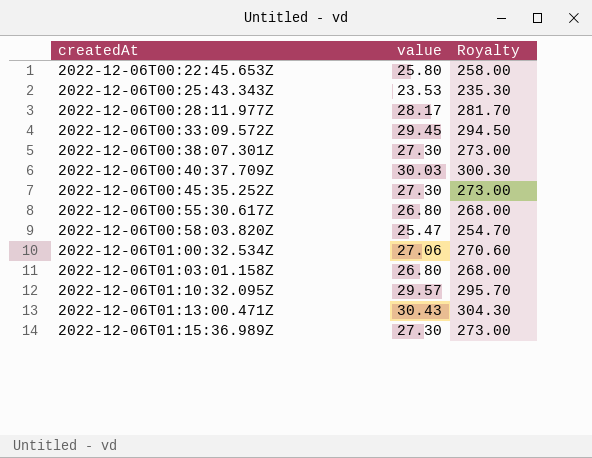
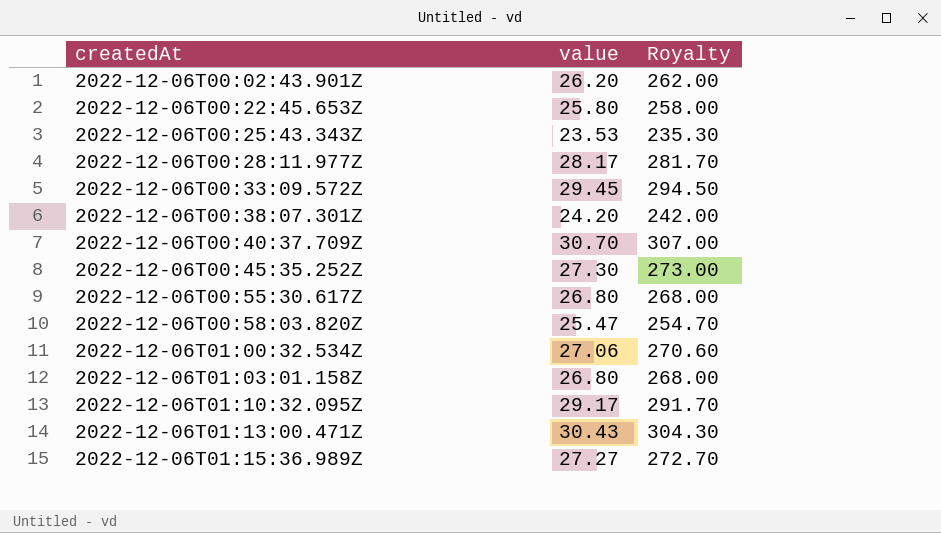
row 2022-12-06T00:02:43.901Z: none -> 26.20 | 262.00
2022-12-06T00:38:07.301Z | value: 27.30 -> 24.20
2022-12-06T00:38:07.301Z | Royalty: 273.00 -> 242.00
2022-12-06T00:40:37.709Z | value: 30.03 -> 30.70
2022-12-06T00:40:37.709Z | Royalty: 300.30 -> 307.00
2022-12-06T01:10:32.095Z | value: 29.57 -> 29.17
2022-12-06T01:10:32.095Z | Royalty: 295.70 -> 291.70
2022-12-06T01:15:36.989Z | value: 27.30 -> 27.27
2022-12-06T01:15:36.989Z | Royalty: 273.00 -> 272.70

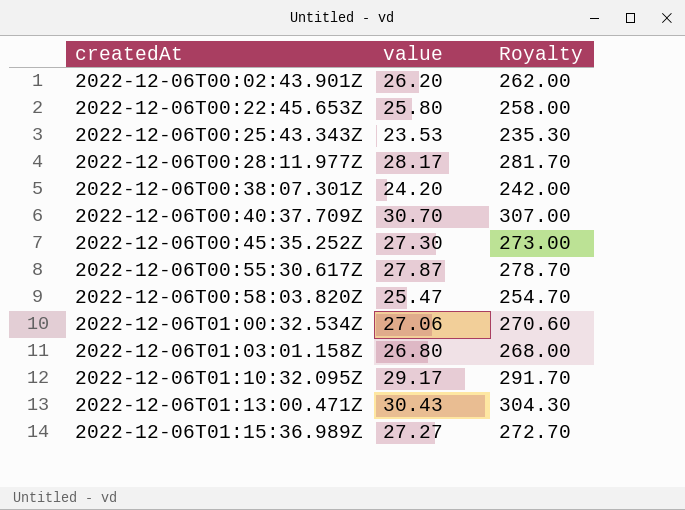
row 2022-12-06T00:33:09.572Z: 29.45 | 294.50 -> none
2022-12-06T00:55:30.617Z | value: 26.80 -> 27.87
2022-12-06T00:55:30.617Z | Royalty: 268.00 -> 278.70

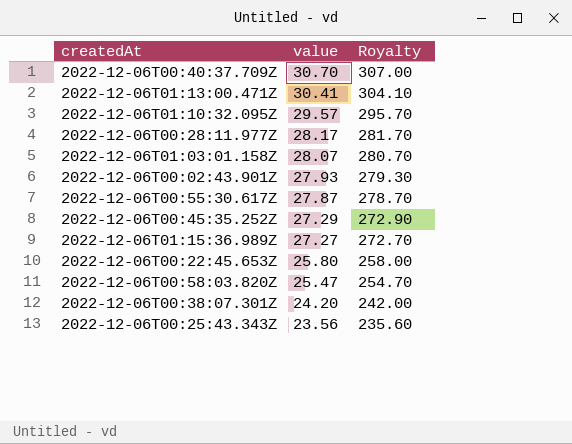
row order: createdAt ascending -> value descending
row 2022-12-06T01:00:32.534Z: 27.06 | 270.60 -> none
2022-12-06T01:13:00.471Z | value: 30.43 -> 30.41
2022-12-06T01:13:00.471Z | Royalty: 304.30 -> 304.10
2022-12-06T01:10:32.095Z | value: 29.17 -> 29.57
2022-12-06T01:10:32.095Z | Royalty: 291.70 -> 295.70
2022-12-06T01:03:01.158Z | value: 26.80 -> 28.07
2022-12-06T01:03:01.158Z | Royalty: 268.00 -> 280.70
2022-12-06T00:02:43.901Z | value: 26.20 -> 27.93
2022-12-06T00:02:43.901Z | Royalty: 262.00 -> 279.30
2022-12-06T00:45:35.252Z | value: 27.30 -> 27.29
2022-12-06T00:45:35.252Z | Royalty: 273.00 -> 272.90
2022-12-06T00:25:43.343Z | value: 23.53 -> 23.56
2022-12-06T00:25:43.343Z | Royalty: 235.30 -> 235.60

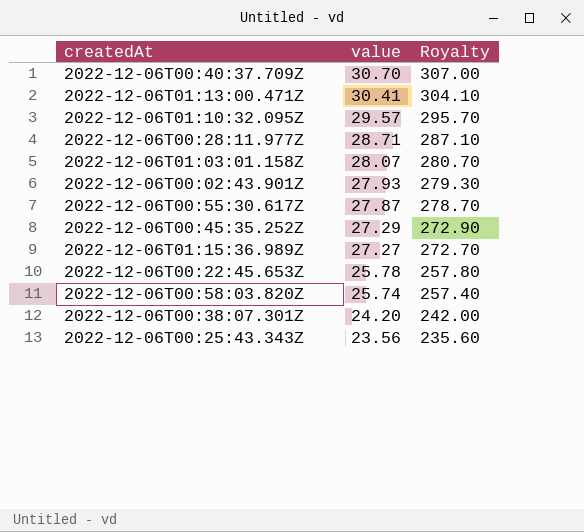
2022-12-06T00:28:11.977Z | value: 28.17 -> 28.71
2022-12-06T00:28:11.977Z | Royalty: 281.70 -> 287.10
2022-12-06T00:22:45.653Z | value: 25.80 -> 25.78
2022-12-06T00:22:45.653Z | Royalty: 258.00 -> 257.80
2022-12-06T00:58:03.820Z | value: 25.47 -> 25.74
2022-12-06T00:58:03.820Z | Royalty: 254.70 -> 257.40

